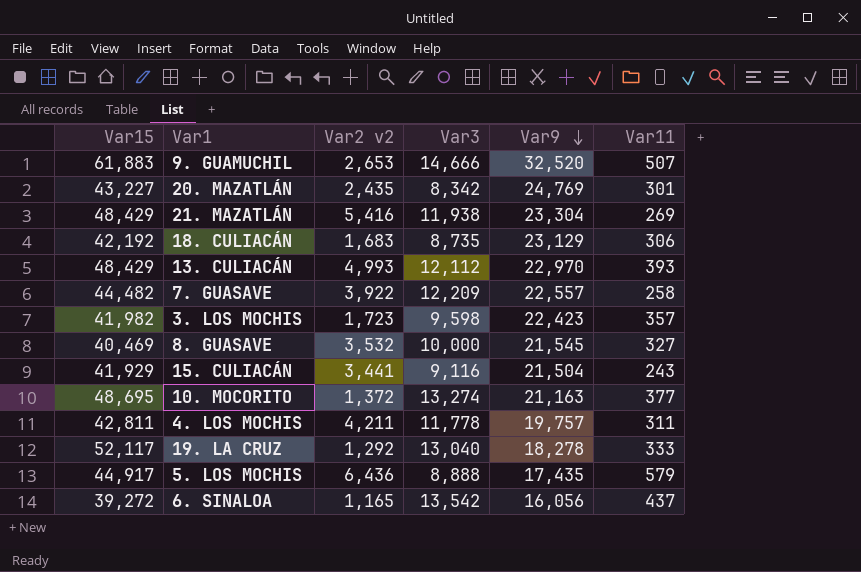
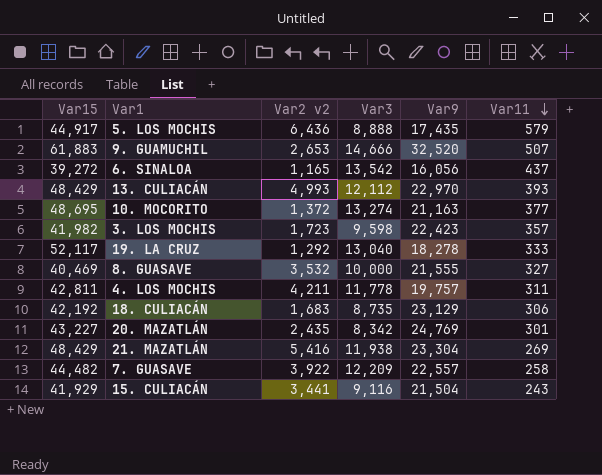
row order: Var9 descending -> Var11 descending
8. GUASAVE | Var9: 21,545 -> 21,555

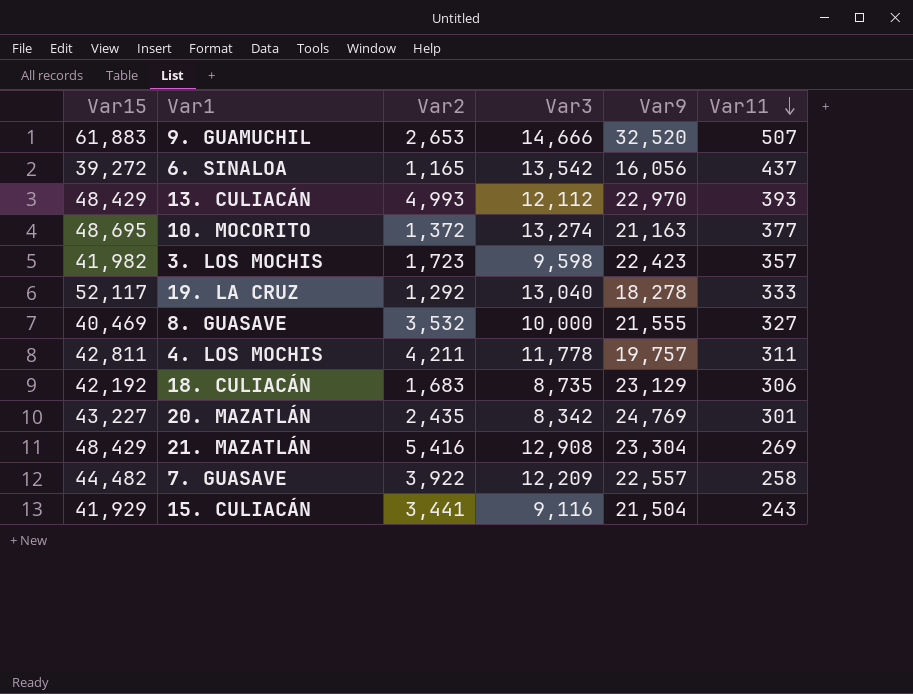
column name: Var2 v2 -> Var2
row 5. LOS MOCHIS: 44,917 | 6,436 | 8,888 | 17,435 | 579 -> none
21. MAZATLÁN | Var3: 11,938 -> 12,908

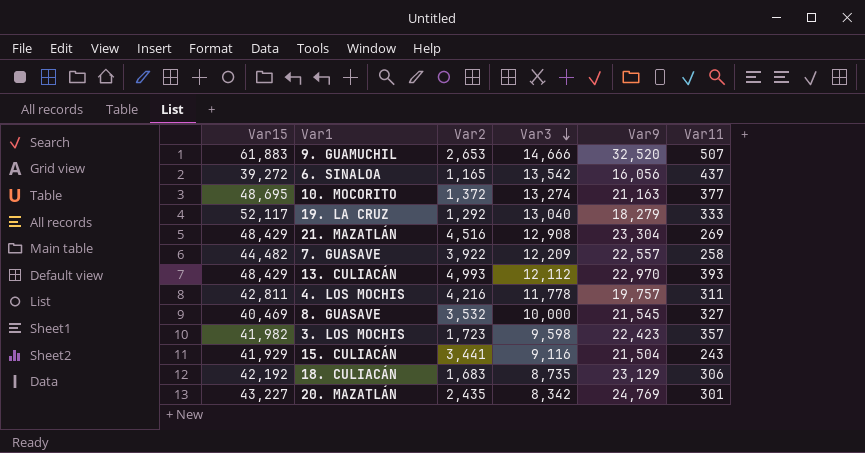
row order: Var11 descending -> Var3 descending
19. LA CRUZ | Var9: 18,278 -> 18,279
21. MAZATLÁN | Var2: 5,416 -> 4,516
4. LOS MOCHIS | Var2: 4,211 -> 4,216
8. GUASAVE | Var9: 21,555 -> 21,545

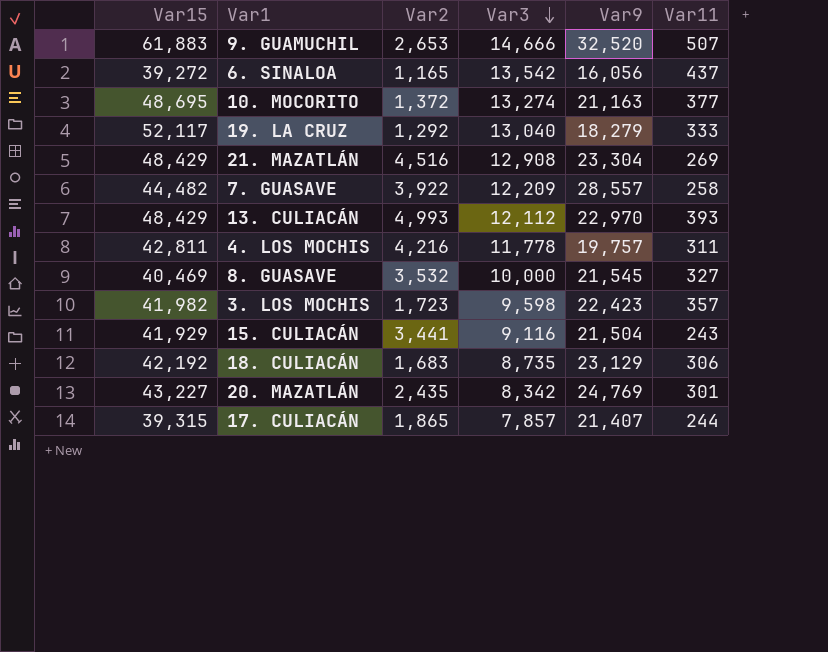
7. GUASAVE | Var9: 22,557 -> 28,557
row 17. CULIACÁN: none -> 39,315 | 1,865 | 7,857 | 21,407 | 244

